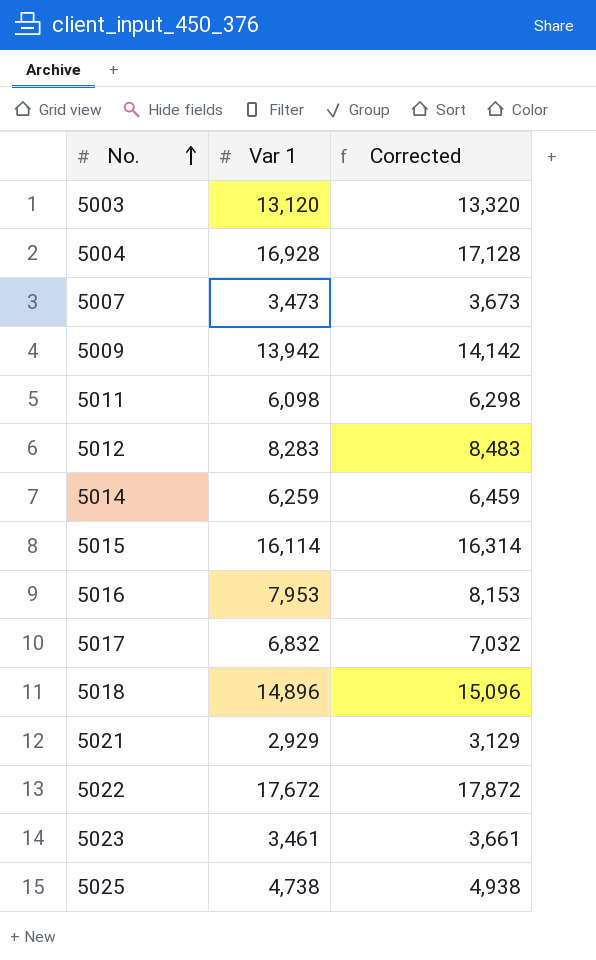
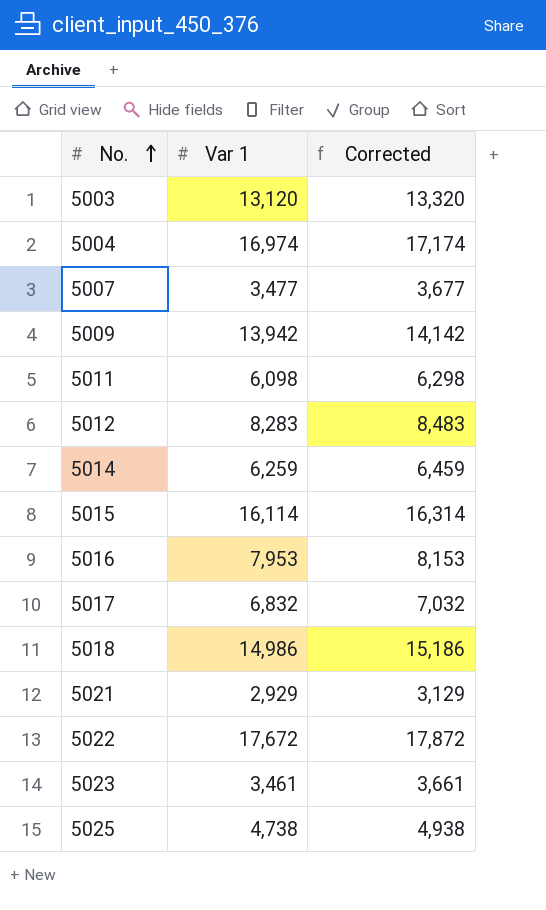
5004 | Var 1: 16,928 -> 16,974
5004 | Corrected: 17,128 -> 17,174
5007 | Var 1: 3,473 -> 3,477
5007 | Corrected: 3,673 -> 3,677
5018 | Var 1: 14,896 -> 14,986
5018 | Corrected: 15,096 -> 15,186

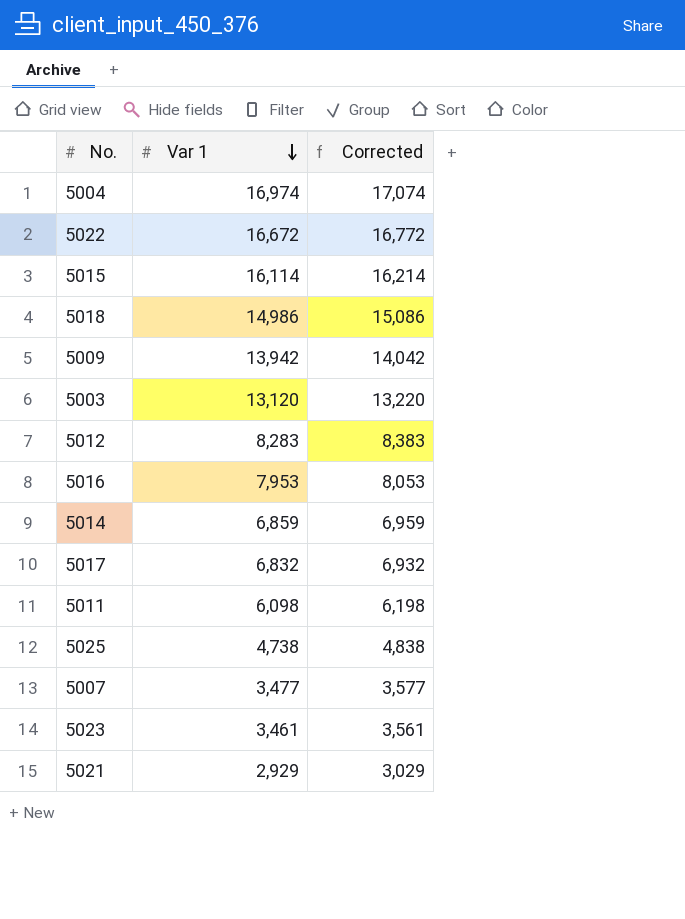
row order: No. ascending -> Var 1 descending
column Corrected | formula: [Var 1] + 200 -> [Var 1] + 100
5022 | Var 1: 17,672 -> 16,672
5014 | Var 1: 6,259 -> 6,859

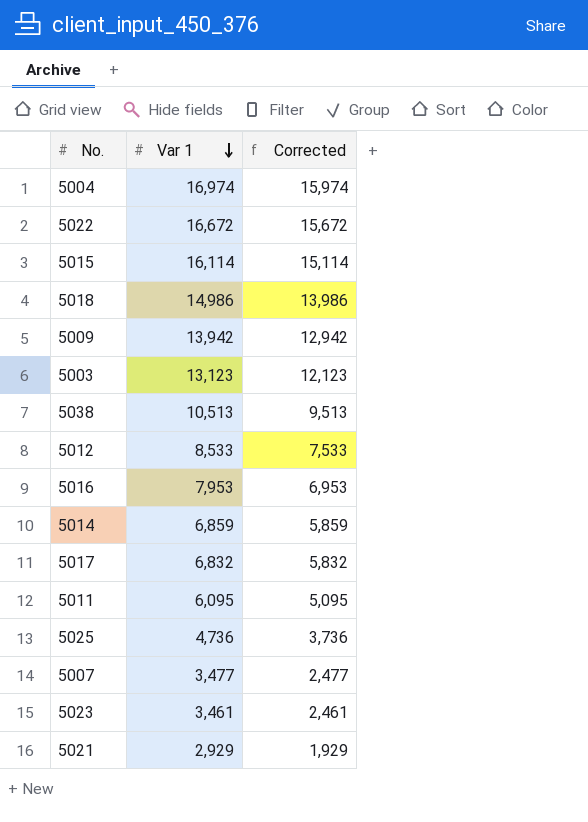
column Corrected | formula: [Var 1] + 100 -> [Var 1] - 1000
5003 | Var 1: 13,120 -> 13,123
row 5038: none -> 10,513 | 9,513
5012 | Var 1: 8,283 -> 8,533
5011 | Var 1: 6,098 -> 6,095
5025 | Var 1: 4,738 -> 4,736

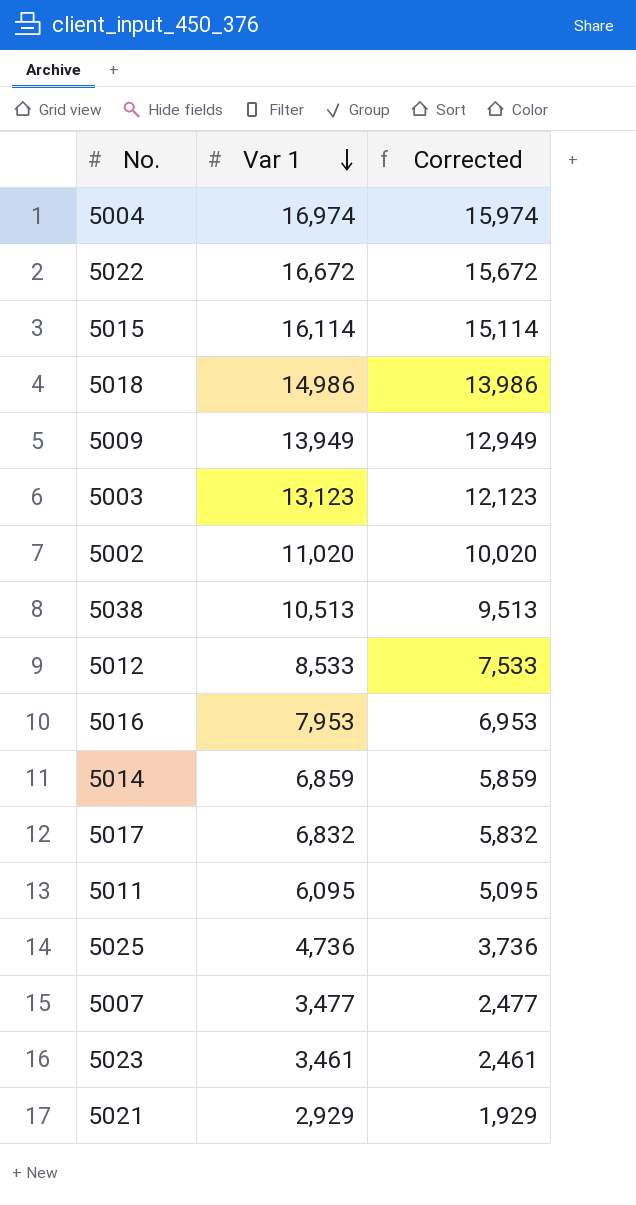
5009 | Var 1: 13,942 -> 13,949
5009 | Corrected: 12,942 -> 12,949
row 5002: none -> 11,020 | 10,020

